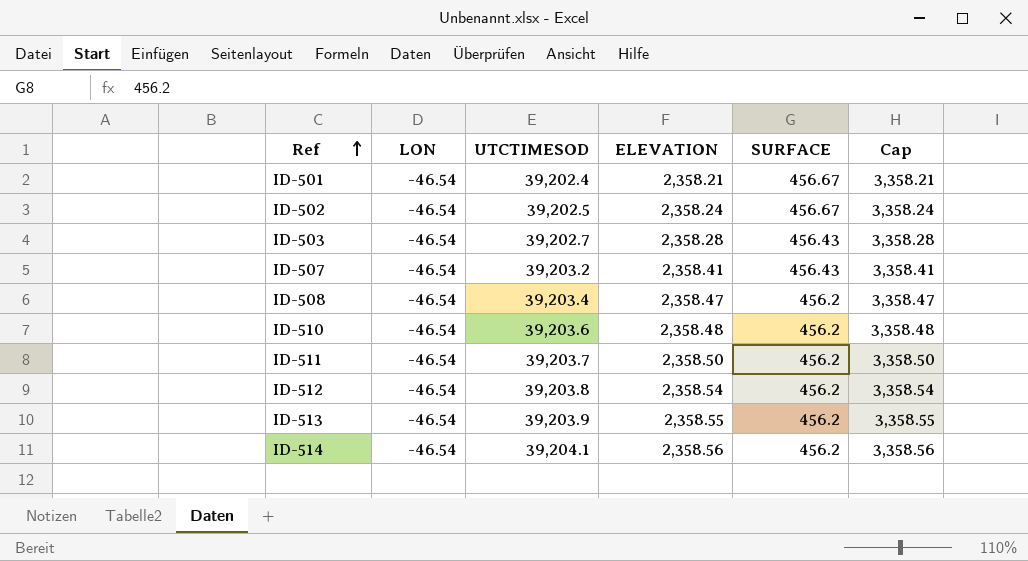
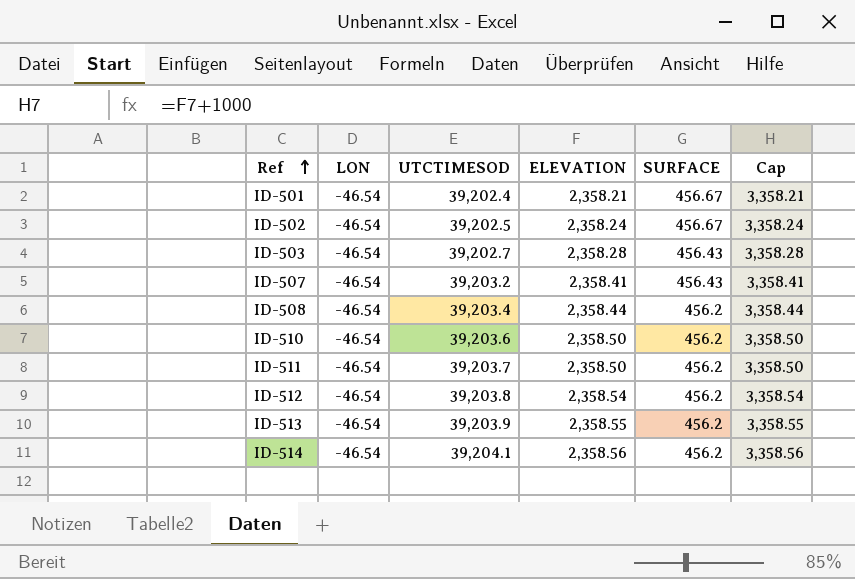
ID-508 | ELEVATION: 2,358.47 -> 2,358.44
ID-508 | Cap: 3,358.47 -> 3,358.44
ID-510 | ELEVATION: 2,358.48 -> 2,358.50
ID-510 | Cap: 3,358.48 -> 3,358.50

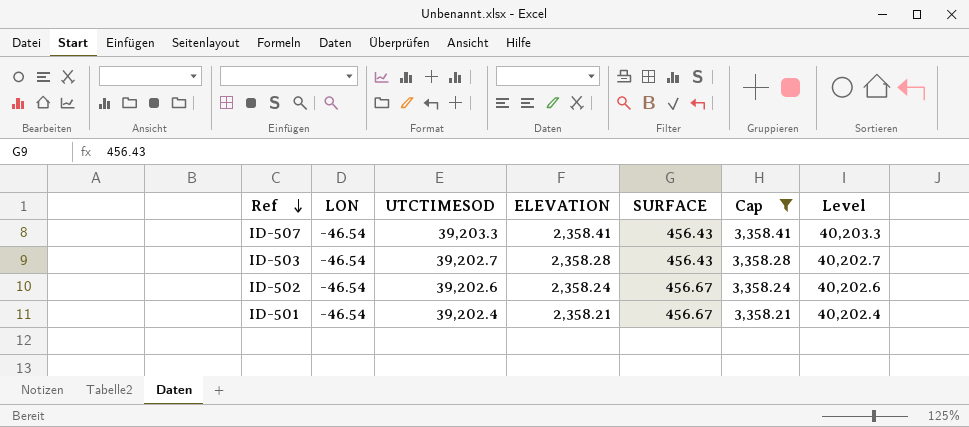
filter: none -> Cap <= 3,358.41
row order: Ref ascending -> Ref descending
column Level | formula: none -> [UTCTIMESOD] + 1000
ID-507 | UTCTIMESOD: 39,203.2 -> 39,203.3
ID-502 | UTCTIMESOD: 39,202.5 -> 39,202.6

